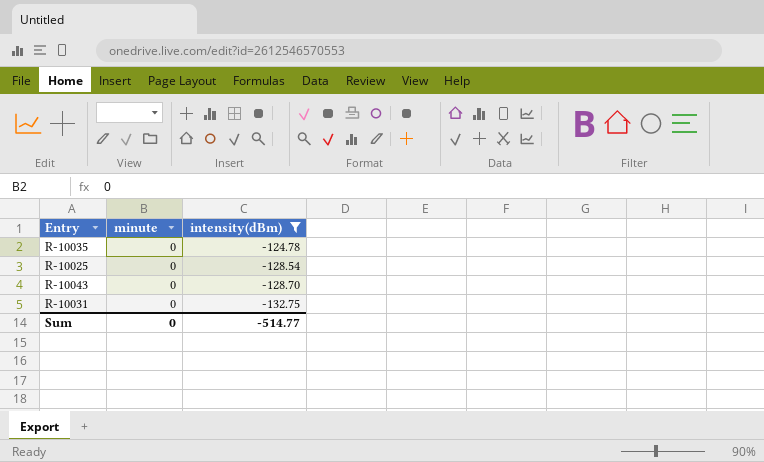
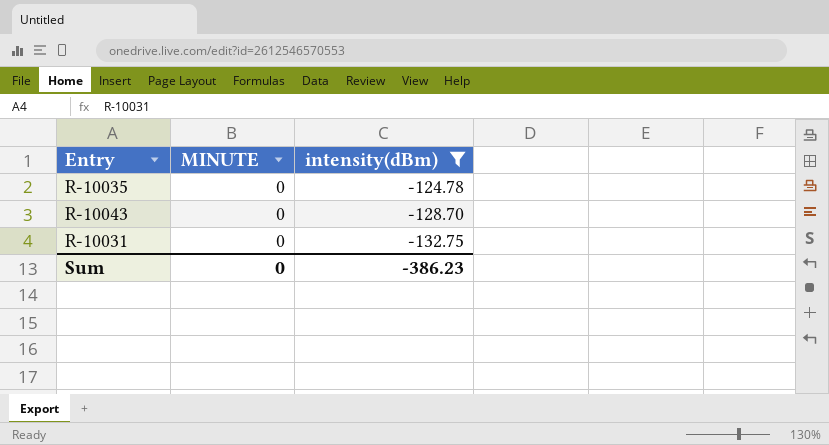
column name: minute -> MINUTE
row R-10025: 0 | -128.54 -> none
Sum | intensity(dBm): -514.77 -> -386.23

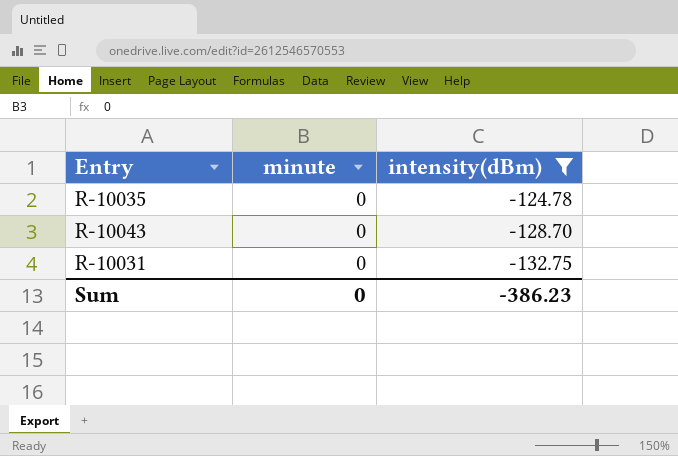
column name: MINUTE -> minute

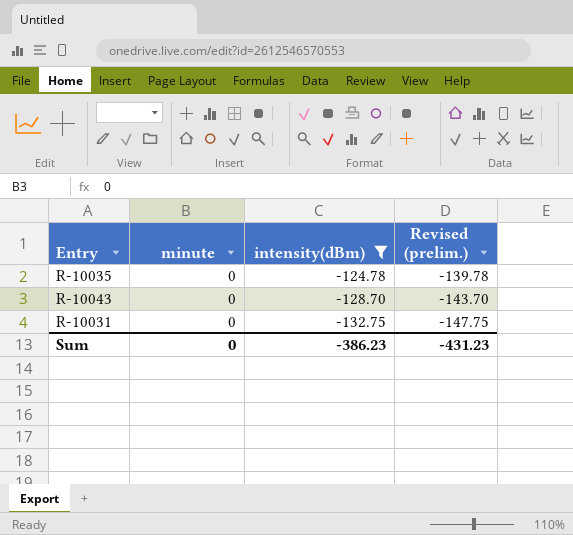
column Revised (prelim.) | formula: none -> [intensity(dBm)] - 15

